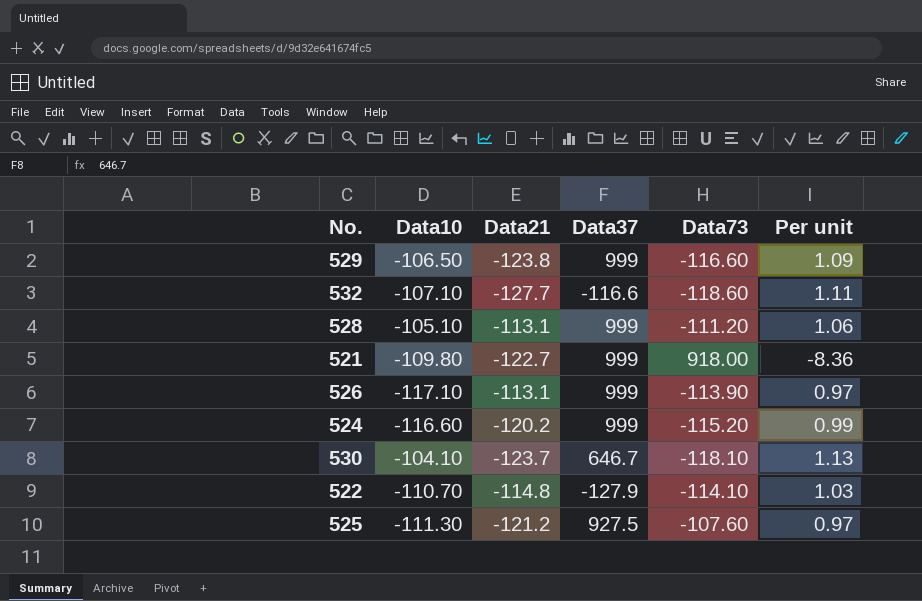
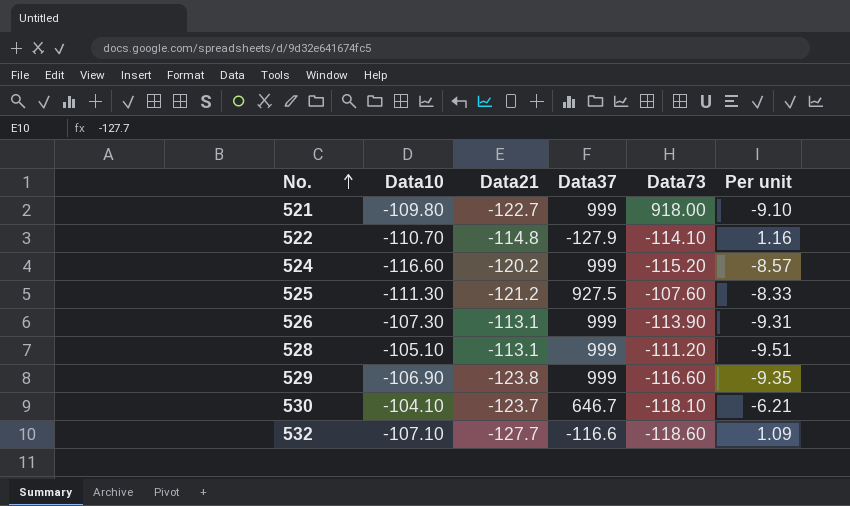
row order: none -> No. ascending
column Per unit | formula: [Data73] / [Data10] -> [Data37] / [Data10]
526 | Data10: -117.10 -> -107.30
529 | Data10: -106.50 -> -106.90

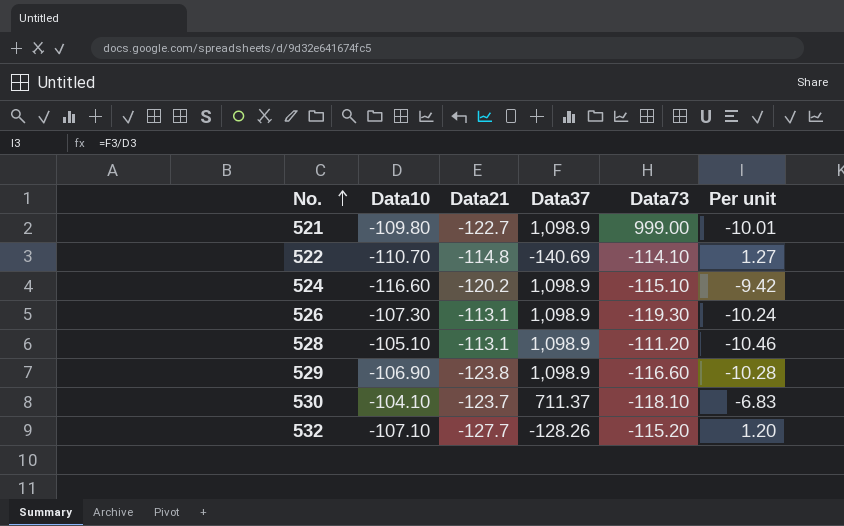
row 525: -111.30 | -121.2 | 927.5 | -107.60 | -8.33 -> none
521 | Data37: 999 -> 1,098.9
521 | Data73: 918.00 -> 999.00
521 | Per unit: -9.10 -> -10.01
522 | Data37: -127.9 -> -140.69
522 | Per unit: 1.16 -> 1.27
524 | Data37: 999 -> 1,098.9
524 | Data73: -115.20 -> -115.10
524 | Per unit: -8.57 -> -9.42
526 | Data37: 999 -> 1,098.9
526 | Data73: -113.90 -> -119.30
526 | Per unit: -9.31 -> -10.24
528 | Data37: 999 -> 1,098.9
528 | Per unit: -9.51 -> -10.46
529 | Data37: 999 -> 1,098.9
529 | Per unit: -9.35 -> -10.28
530 | Data37: 646.7 -> 711.37
530 | Per unit: -6.21 -> -6.83
532 | Data37: -116.6 -> -128.26
532 | Data73: -118.60 -> -115.20
532 | Per unit: 1.09 -> 1.20

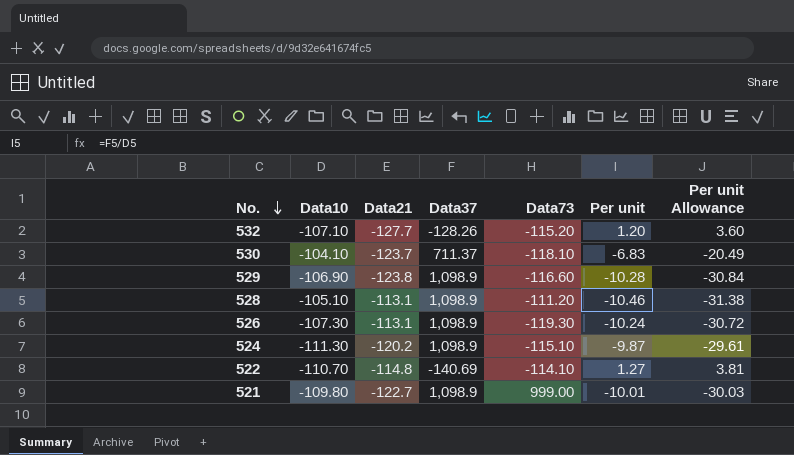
row order: No. ascending -> No. descending
column Per unit Allowance | formula: none -> [Per unit] * 3
524 | Data10: -116.60 -> -111.30
524 | Per unit: -9.42 -> -9.87

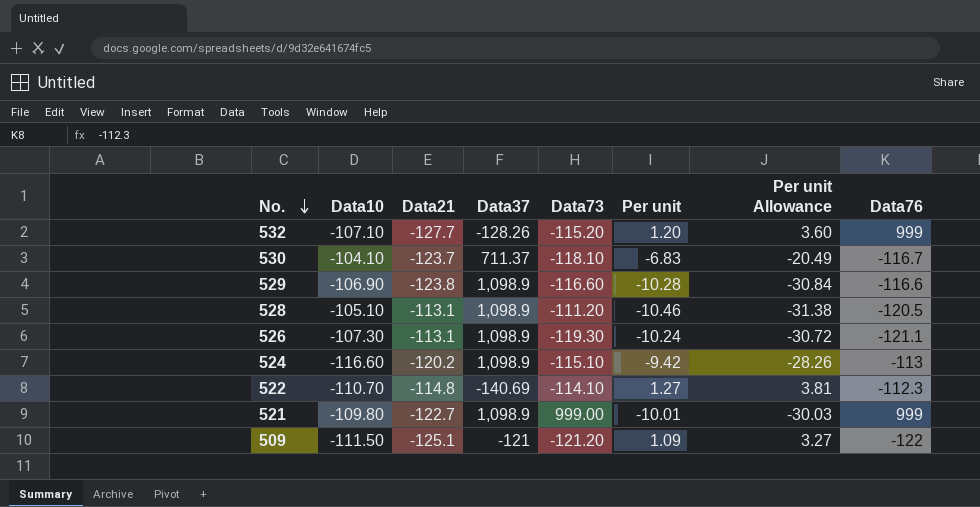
column Data76 | position: none -> 8
524 | Data10: -111.30 -> -116.60
524 | Per unit: -9.87 -> -9.42
524 | Per unit Allowance: -29.61 -> -28.26
row 509: none -> -111.50 | -125.1 | -121 | -121.20 | 1.09 | 3.27 | -122

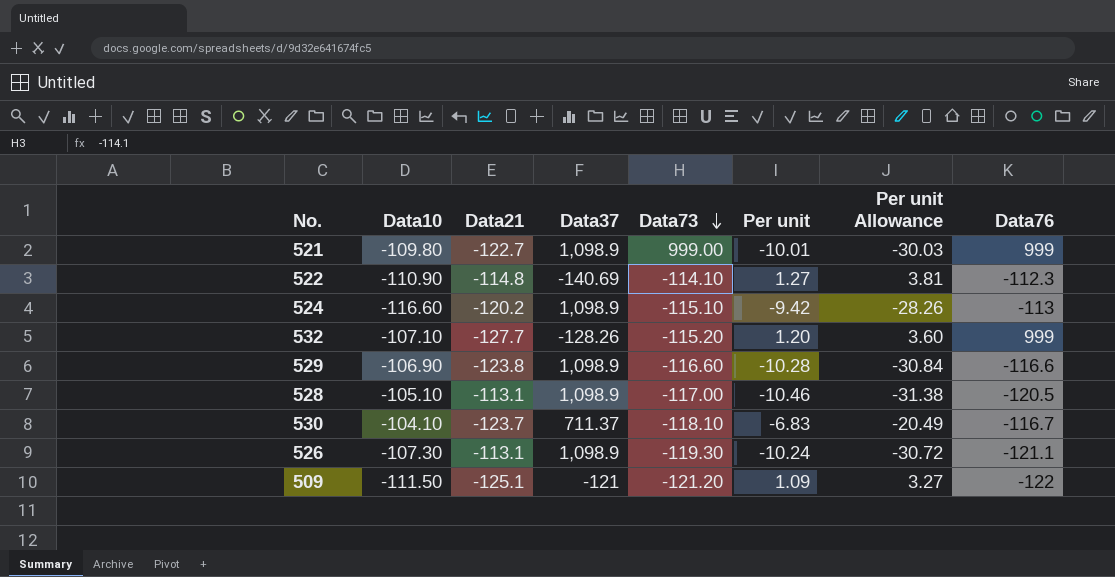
row order: No. descending -> Data73 descending
522 | Data10: -110.70 -> -110.90
528 | Data73: -111.20 -> -117.00

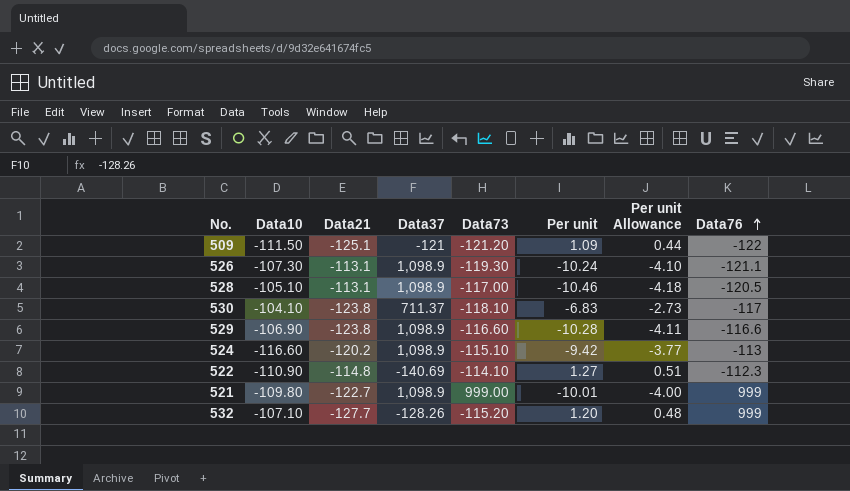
row order: Data73 descending -> Data76 ascending
column Per unit Allowance | formula: [Per unit] * 3 -> [Per unit] * 0.4
530 | Data21: -123.7 -> -123.8
530 | Data76: -116.7 -> -117

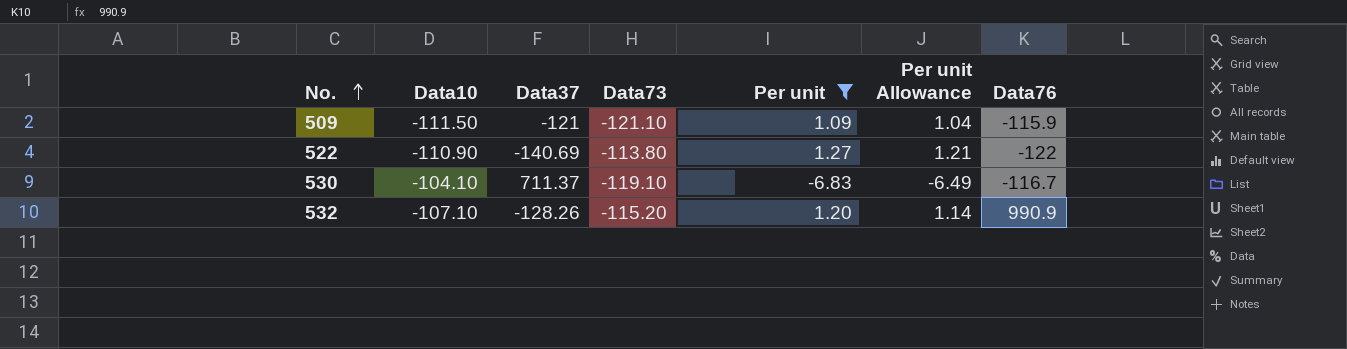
filter: none -> Per unit >= -6.83
row order: Data76 ascending -> No. ascending
column Data21 | position: 3 -> none
column Per unit Allowance | formula: [Per unit] * 0.4 -> [Per unit] * 0.95
509 | Data73: -121.20 -> -121.10
509 | Data76: -122 -> -115.9
522 | Data73: -114.10 -> -113.80
522 | Data76: -112.3 -> -122
530 | Data73: -118.10 -> -119.10
530 | Data76: -117 -> -116.7
532 | Data76: 999 -> 990.9

